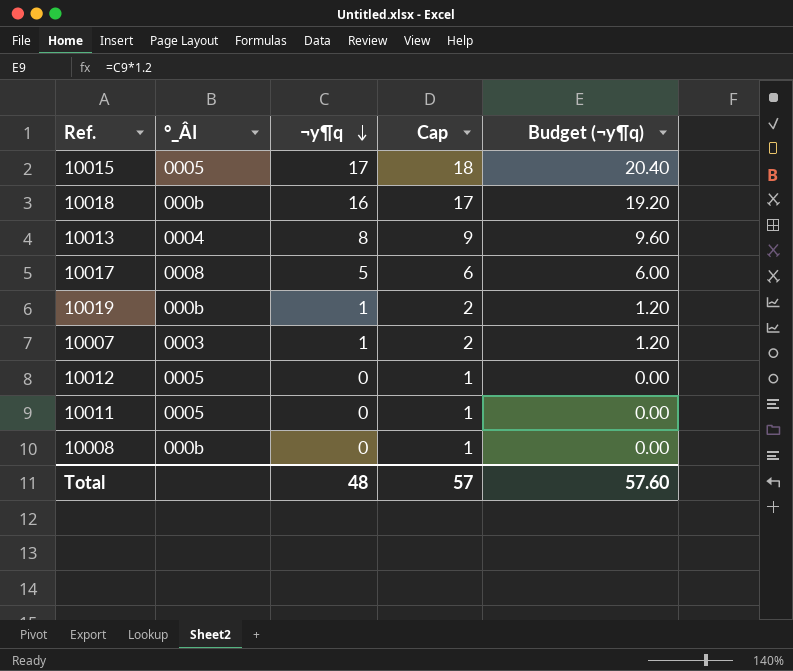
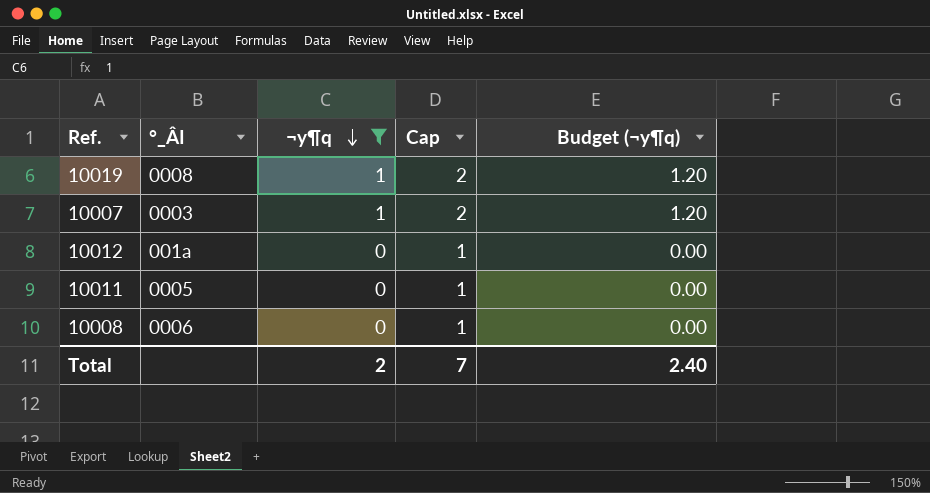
filter: none -> ¬y¶q <= 1
10019 | °_ÂI: 000b -> 0008
10012 | °_ÂI: 0005 -> 001a
10008 | °_ÂI: 000b -> 0006
Total | ¬y¶q: 48 -> 2
Total | Cap: 57 -> 7
Total | Budget (¬y¶q): 57.60 -> 2.40

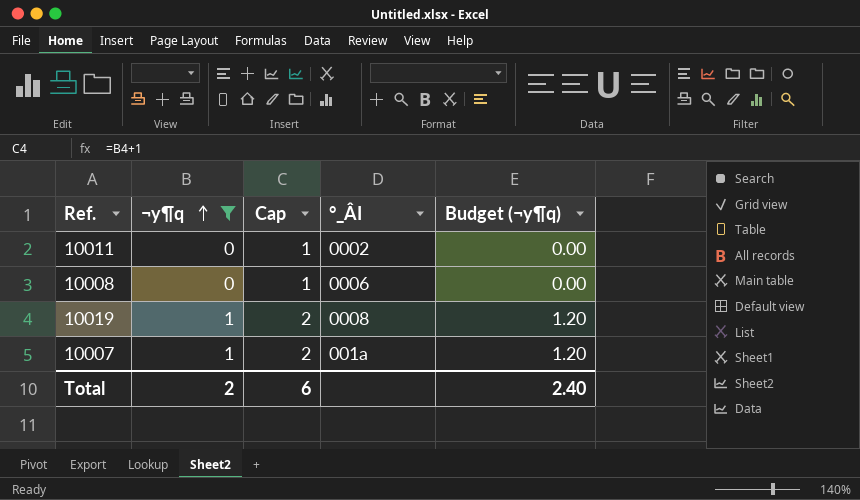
row order: ¬y¶q descending -> ¬y¶q ascending
column °_ÂI | position: 2 -> 4
row 10012: 001a | 0 | 1 | 0.00 -> none
10011 | °_ÂI: 0005 -> 0002
10007 | °_ÂI: 0003 -> 001a
Total | Cap: 7 -> 6

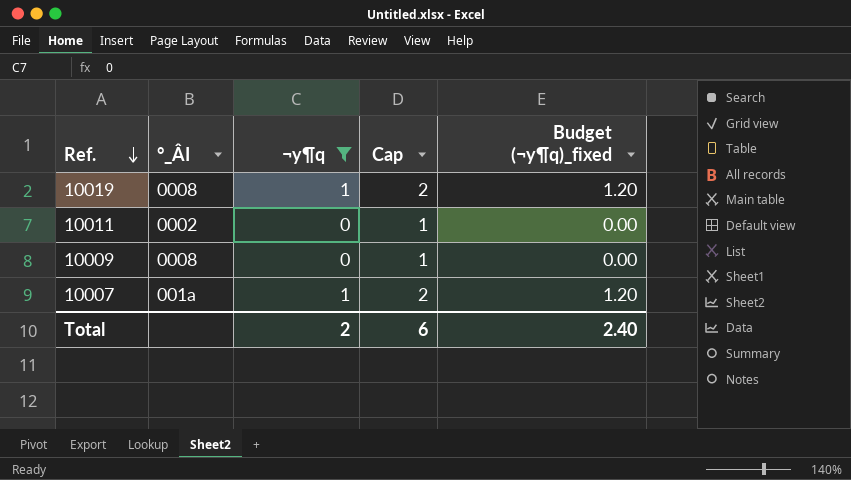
row order: ¬y¶q ascending -> Ref. descending
column °_ÂI | position: 4 -> 2
column name: Budget (¬y¶q) -> Budget (¬y¶q)_fixed
row 10008: 0 | 1 | 0006 | 0.00 -> none
row 10009: none -> 0008 | 0 | 1 | 0.00

